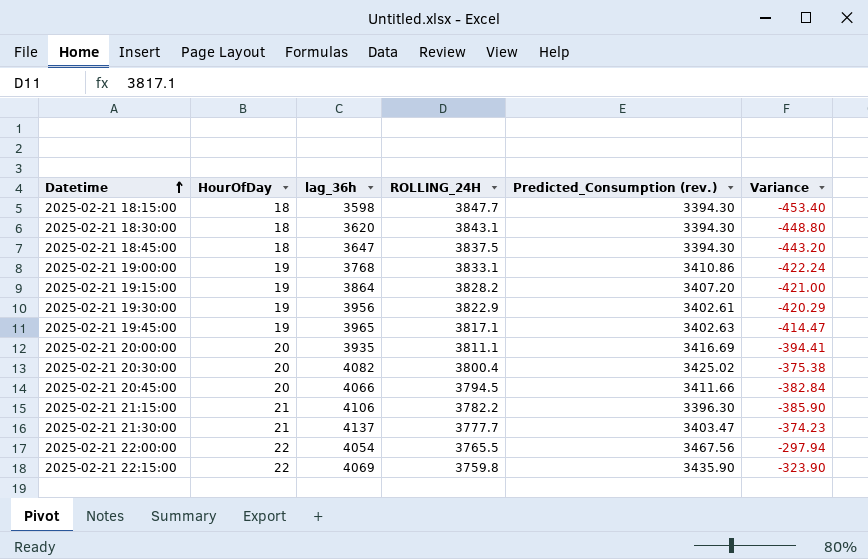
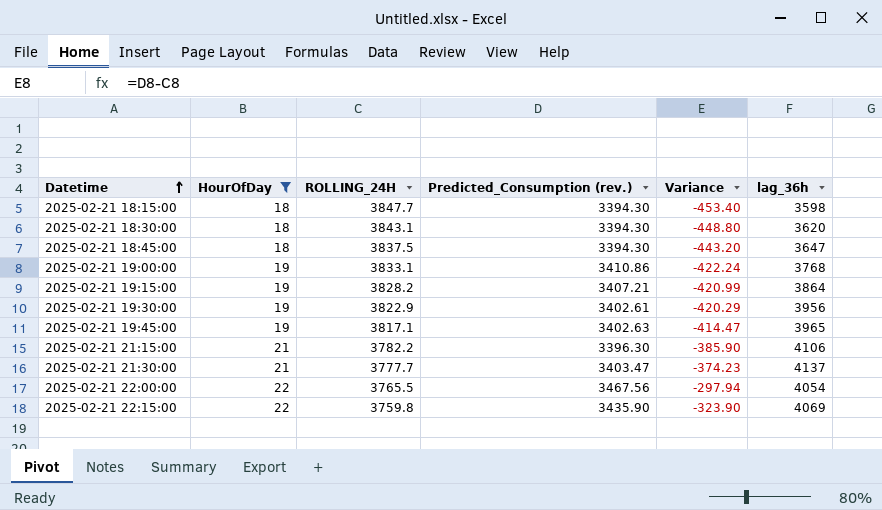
filter: none -> HourOfDay != 20
column lag_36h | position: 3 -> 6
2025-02-21 19:15:00 | Predicted_Consumption (rev.): 3407.20 -> 3407.21
2025-02-21 19:15:00 | Variance: -421.00 -> -420.99

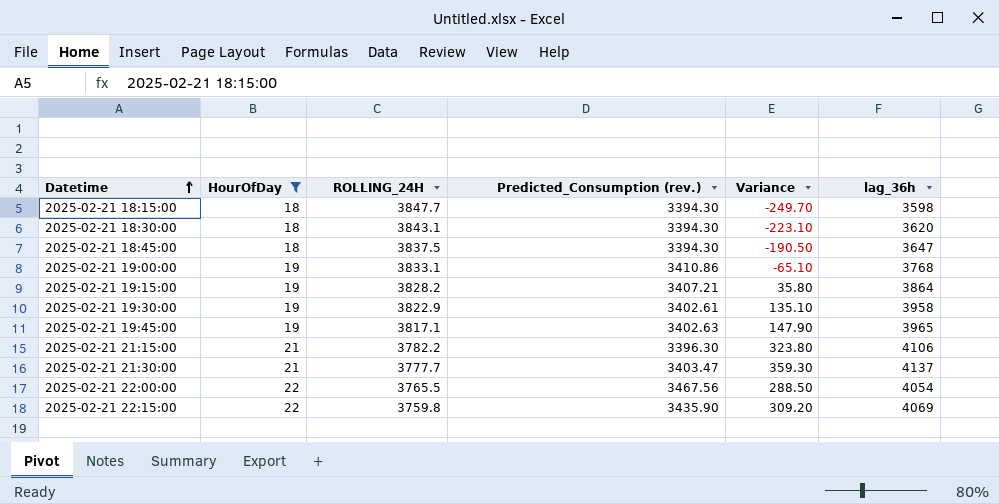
column Variance | formula: [Predicted_Consumption (rev.)] - [ROLLING_24H] -> [lag_36h] - [ROLLING_24H]
2025-02-21 19:30:00 | lag_36h: 3956 -> 3958

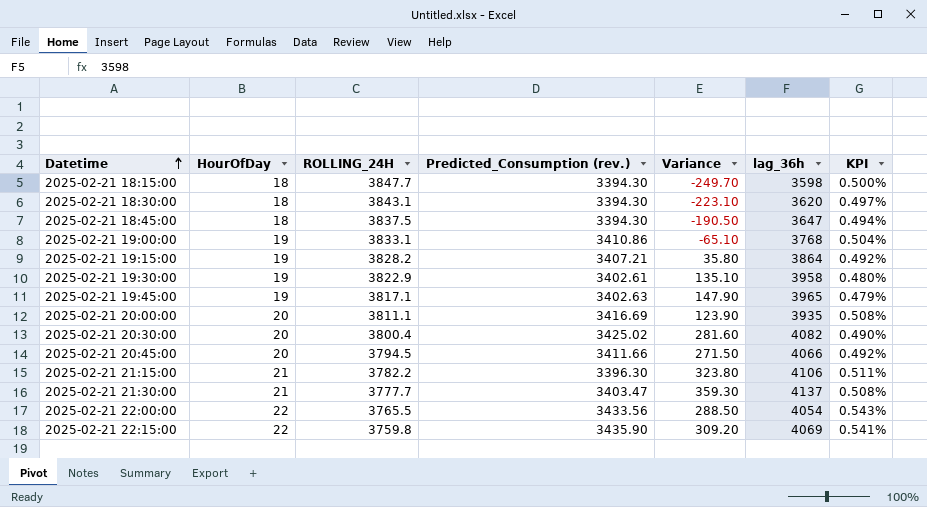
filter: HourOfDay != 20 -> none
column KPI | formula: none -> [HourOfDay] / [lag_36h]
2025-02-21 22:00:00 | Predicted_Consumption (rev.): 3467.56 -> 3433.56

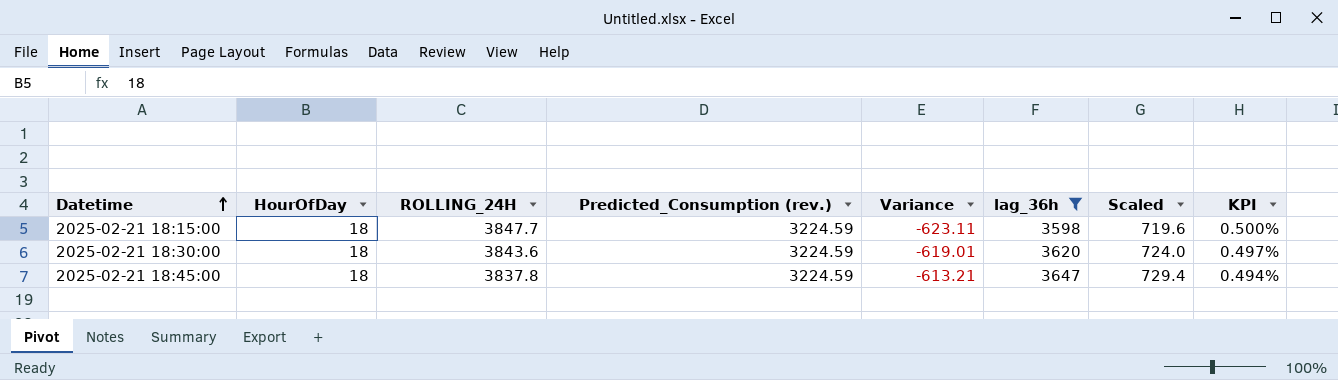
filter: none -> lag_36h <= 3647
column Variance | formula: [lag_36h] - [ROLLING_24H] -> [Predicted_Consumption (rev.)] - [ROLLING_24H]
column Scaled | formula: none -> [lag_36h] * 0.2
2025-02-21 18:15:00 | Predicted_Consumption (rev.): 3394.30 -> 3224.59
2025-02-21 18:30:00 | ROLLING_24H: 3843.1 -> 3843.6
2025-02-21 18:30:00 | Predicted_Consumption (rev.): 3394.30 -> 3224.59
2025-02-21 18:45:00 | ROLLING_24H: 3837.5 -> 3837.8
2025-02-21 18:45:00 | Predicted_Consumption (rev.): 3394.30 -> 3224.59

